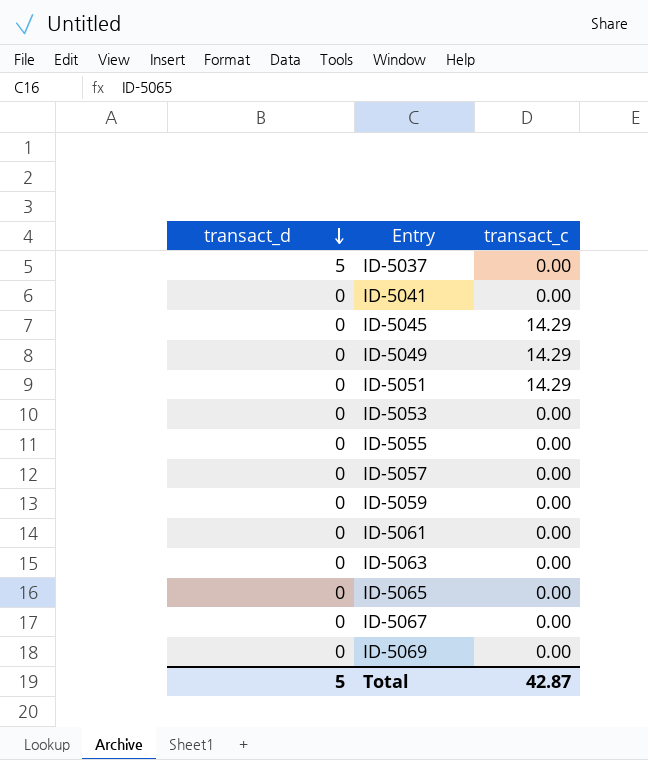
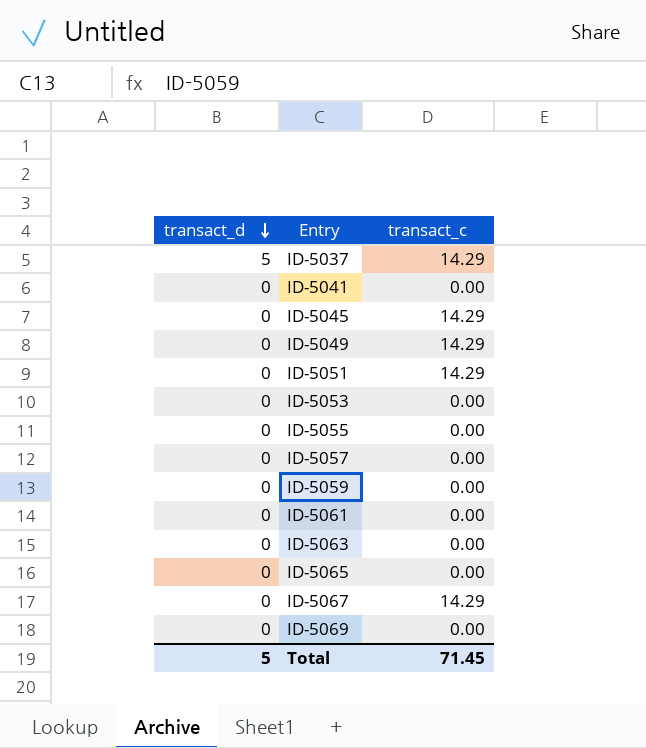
ID-5037 | transact_c: 0.00 -> 14.29
ID-5067 | transact_c: 0.00 -> 14.29
Total | transact_c: 42.87 -> 71.45

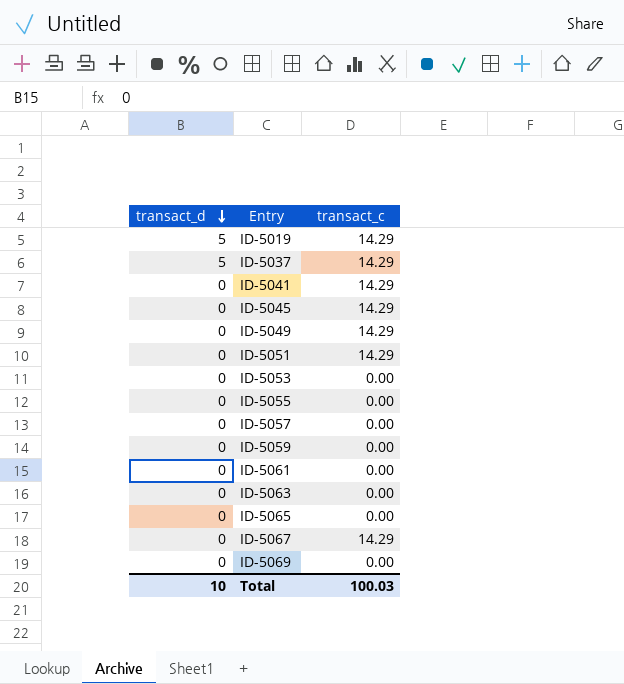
row ID-5019: none -> 5 | 14.29
ID-5041 | transact_c: 0.00 -> 14.29
Total | transact_d: 5 -> 10
Total | transact_c: 71.45 -> 100.03

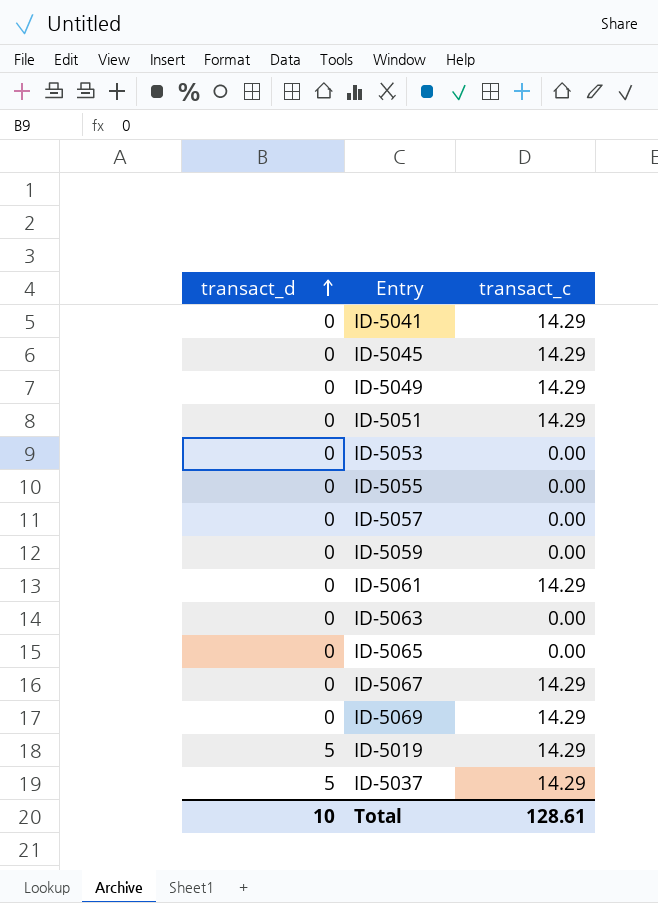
row order: transact_d descending -> transact_d ascending
ID-5061 | transact_c: 0.00 -> 14.29
ID-5069 | transact_c: 0.00 -> 14.29
Total | transact_c: 100.03 -> 128.61

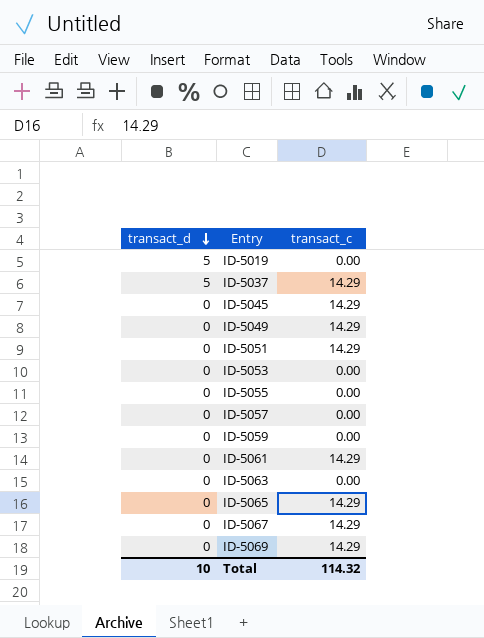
row order: transact_d ascending -> transact_d descending
row ID-5041: 0 | 14.29 -> none
ID-5019 | transact_c: 14.29 -> 0.00
ID-5065 | transact_c: 0.00 -> 14.29
Total | transact_c: 128.61 -> 114.32

